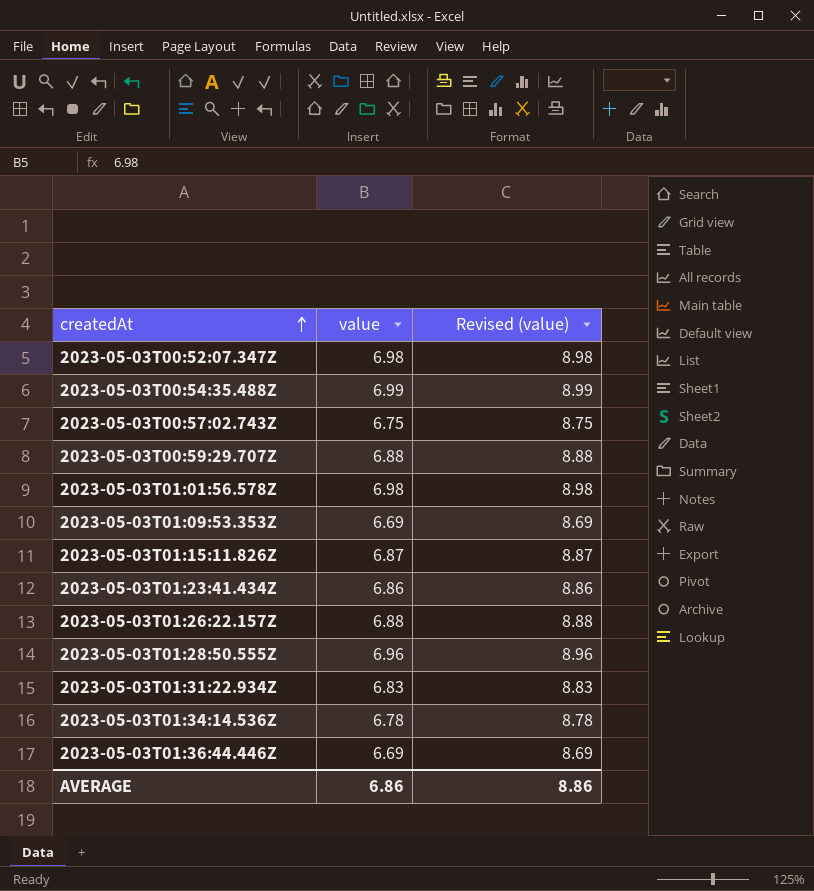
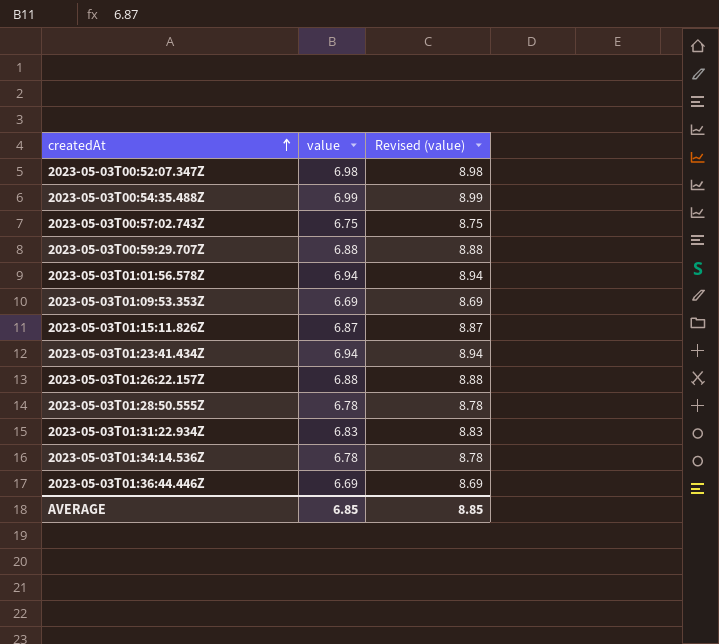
2023-05-03T01:01:56.578Z | value: 6.98 -> 6.94
2023-05-03T01:01:56.578Z | Revised (value): 8.98 -> 8.94
2023-05-03T01:23:41.434Z | value: 6.86 -> 6.94
2023-05-03T01:23:41.434Z | Revised (value): 8.86 -> 8.94
2023-05-03T01:28:50.555Z | value: 6.96 -> 6.78
2023-05-03T01:28:50.555Z | Revised (value): 8.96 -> 8.78
AVERAGE | value: 6.86 -> 6.85
AVERAGE | Revised (value): 8.86 -> 8.85

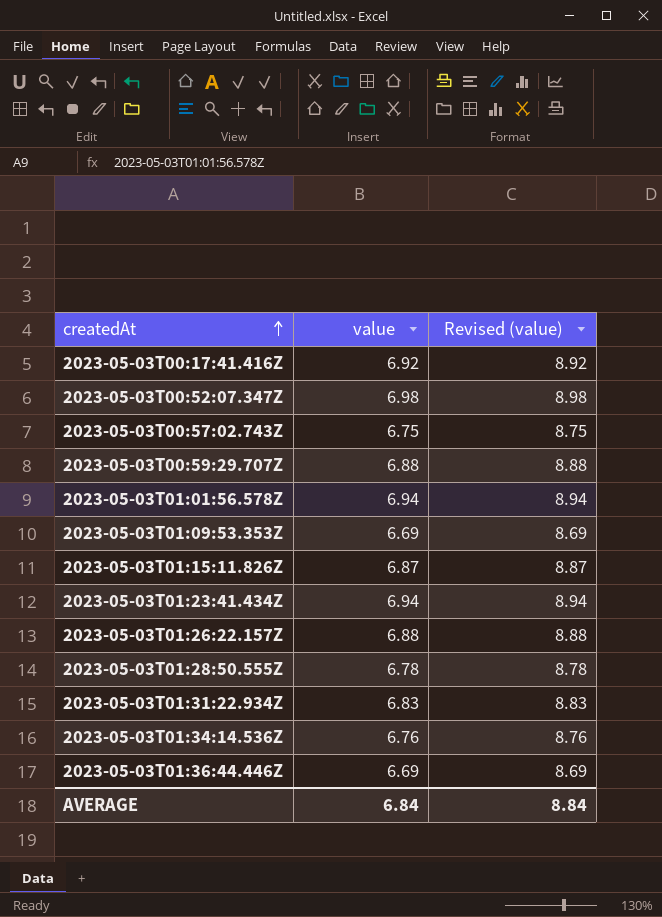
row 2023-05-03T00:54:35.488Z: 6.99 | 8.99 -> none
row 2023-05-03T00:17:41.416Z: none -> 6.92 | 8.92
2023-05-03T01:34:14.536Z | value: 6.78 -> 6.76
2023-05-03T01:34:14.536Z | Revised (value): 8.78 -> 8.76
AVERAGE | value: 6.85 -> 6.84
AVERAGE | Revised (value): 8.85 -> 8.84

